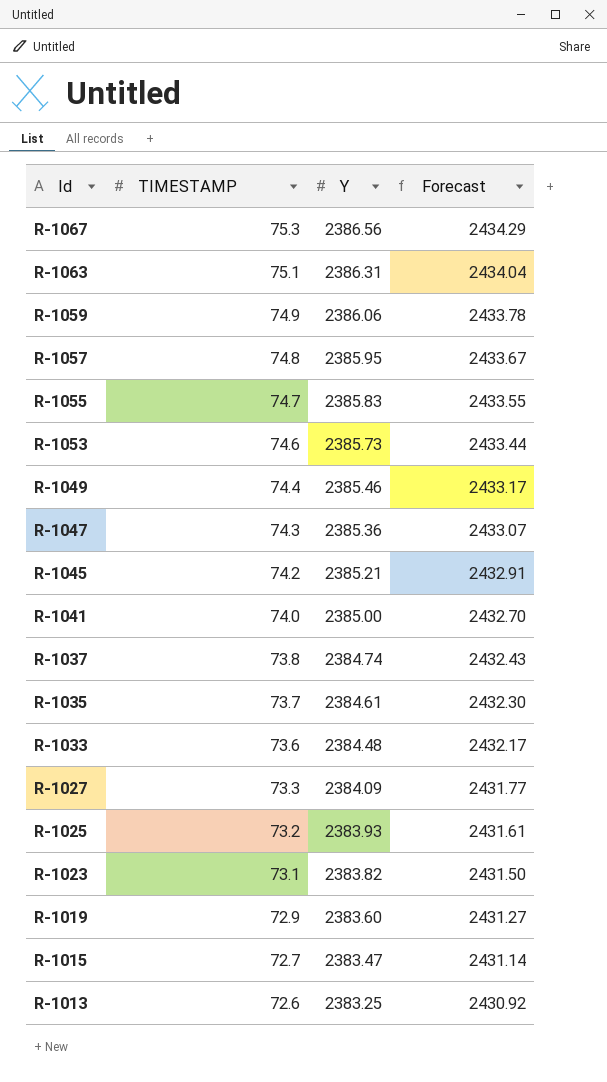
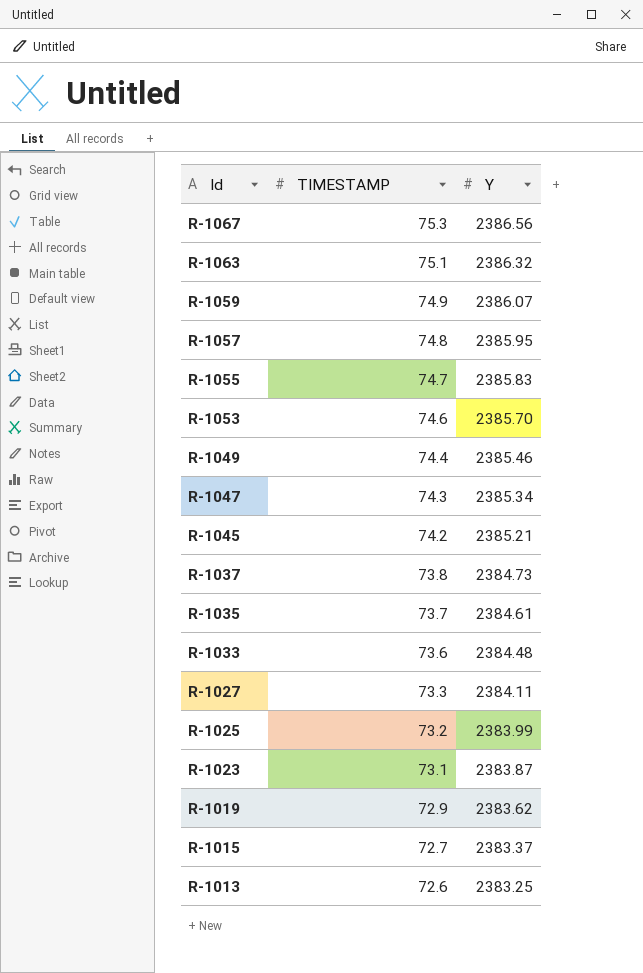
column Forecast | formula: [Y] * 1.02 -> none
row R-1041: 74.0 | 2385.00 | 2432.70 -> none
R-1063 | Y: 2386.31 -> 2386.32
R-1059 | Y: 2386.06 -> 2386.07
R-1053 | Y: 2385.73 -> 2385.70
R-1047 | Y: 2385.36 -> 2385.34
R-1037 | Y: 2384.74 -> 2384.73
R-1027 | Y: 2384.09 -> 2384.11
R-1025 | Y: 2383.93 -> 2383.99
R-1023 | Y: 2383.82 -> 2383.87
R-1019 | Y: 2383.60 -> 2383.62
R-1015 | Y: 2383.47 -> 2383.37

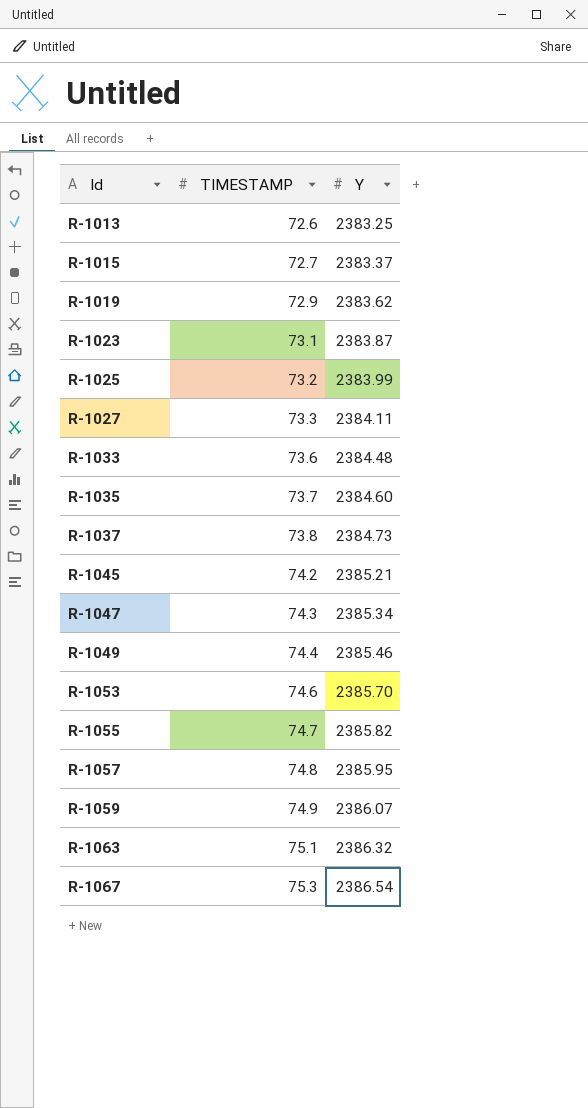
row order: Id descending -> Id ascending
R-1035 | Y: 2384.61 -> 2384.60
R-1055 | Y: 2385.83 -> 2385.82
R-1067 | Y: 2386.56 -> 2386.54

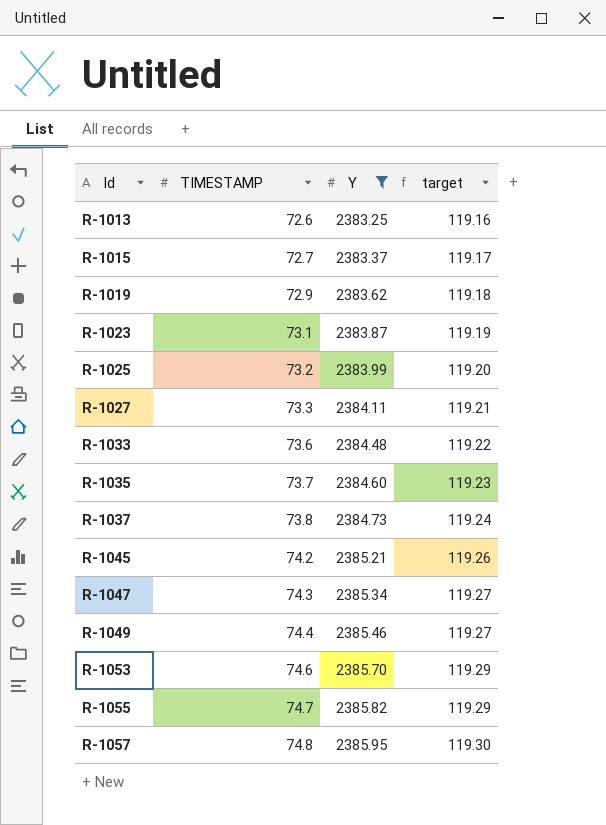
filter: none -> Y <= 2385.95
column target | formula: none -> [Y] * 0.05

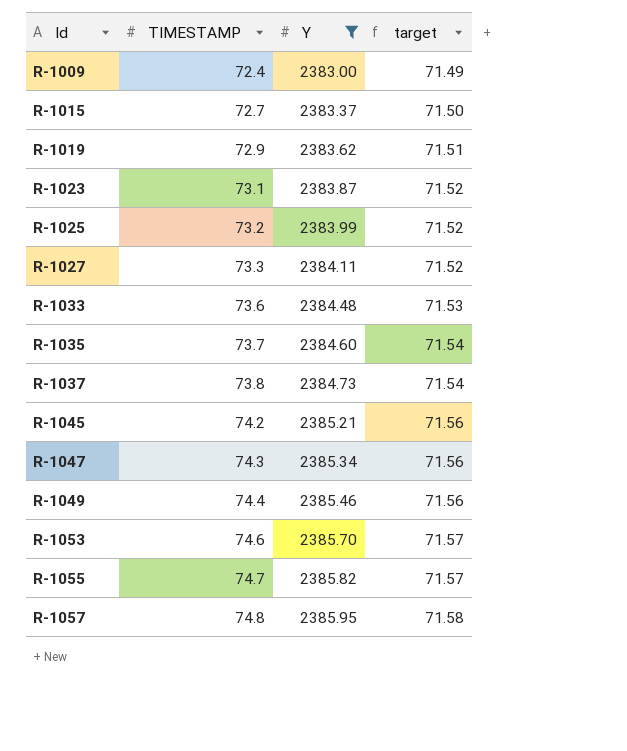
column target | formula: [Y] * 0.05 -> [Y] * 0.03
row R-1013: 72.6 | 2383.25 | 119.16 -> none
row R-1009: none -> 72.4 | 2383.00 | 71.49

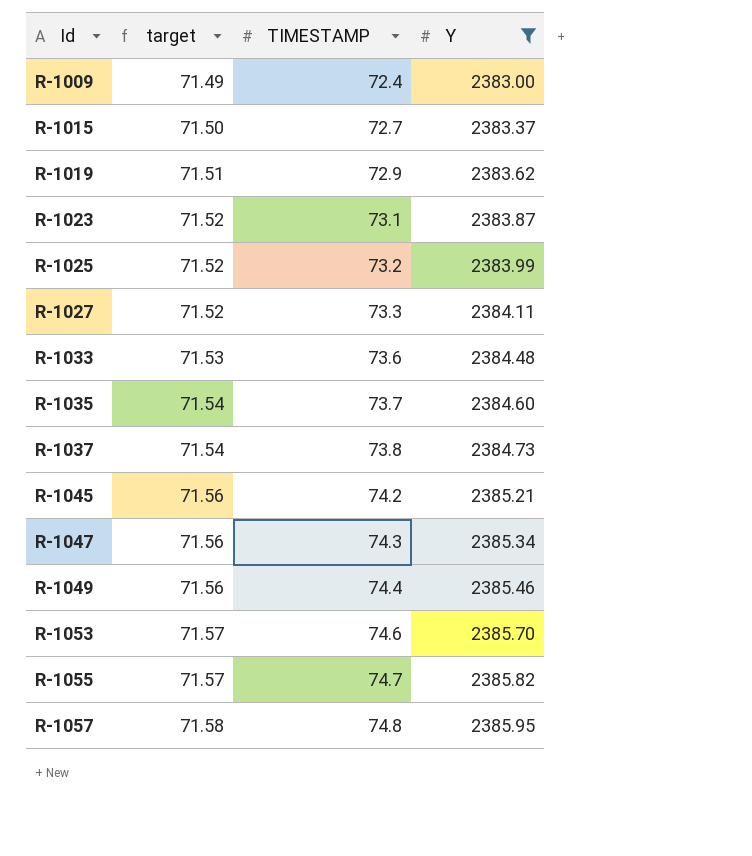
column target | position: 4 -> 2

